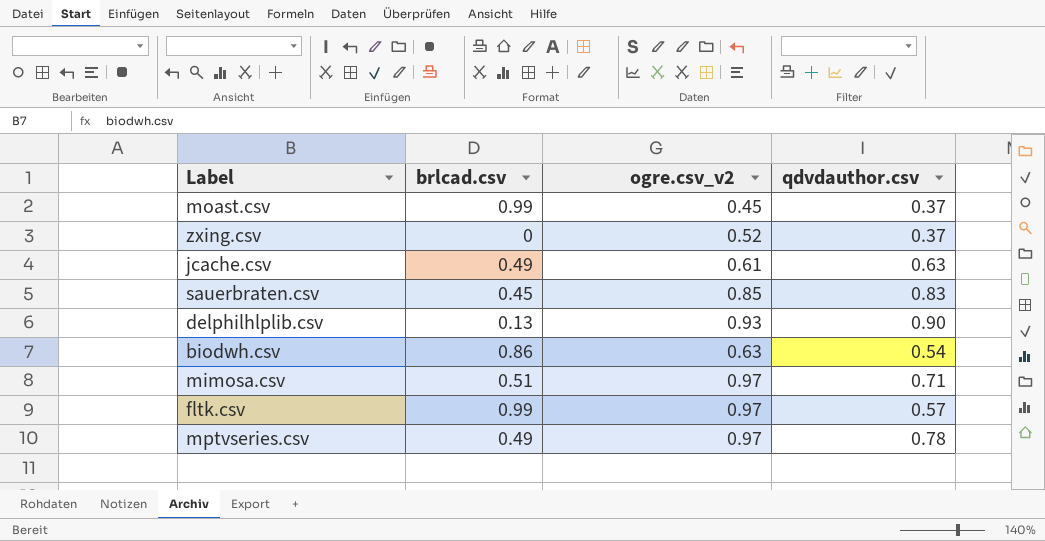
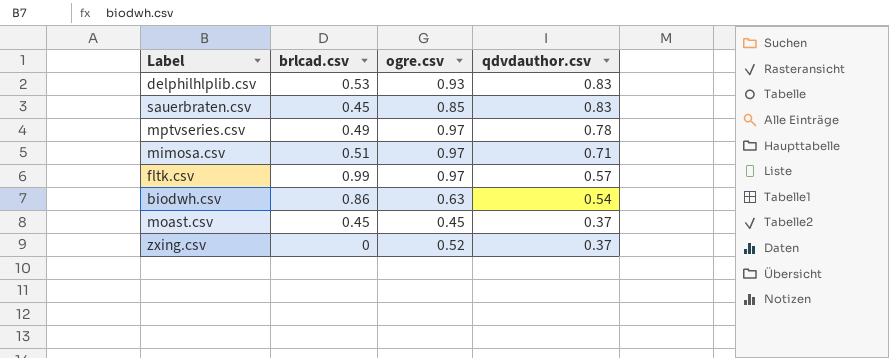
row order: none -> qdvdauthor.csv descending
column name: ogre.csv_v2 -> ogre.csv
row jcache.csv: 0.49 | 0.61 | 0.63 -> none
delphilhlplib.csv | brlcad.csv: 0.13 -> 0.53
delphilhlplib.csv | qdvdauthor.csv: 0.90 -> 0.83
moast.csv | brlcad.csv: 0.99 -> 0.45

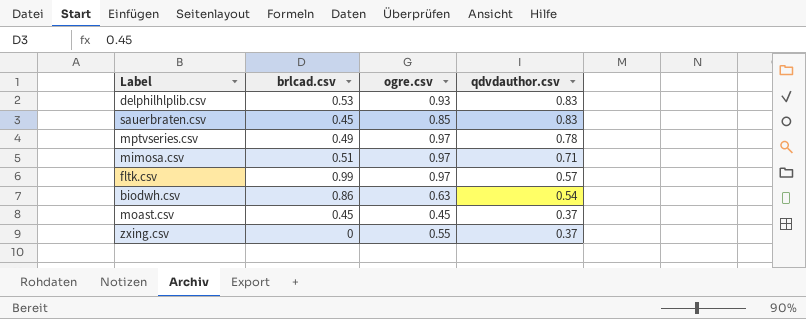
zxing.csv | ogre.csv: 0.52 -> 0.55

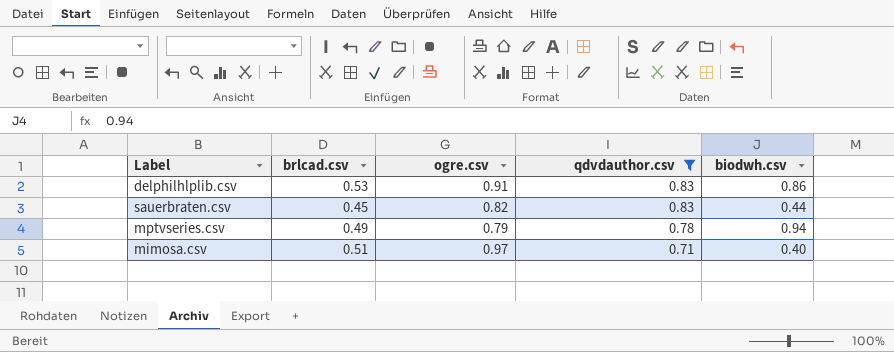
filter: none -> qdvdauthor.csv >= 0.71
column biodwh.csv | position: none -> 5
delphilhlplib.csv | ogre.csv: 0.93 -> 0.91
sauerbraten.csv | ogre.csv: 0.85 -> 0.82
mptvseries.csv | ogre.csv: 0.97 -> 0.79

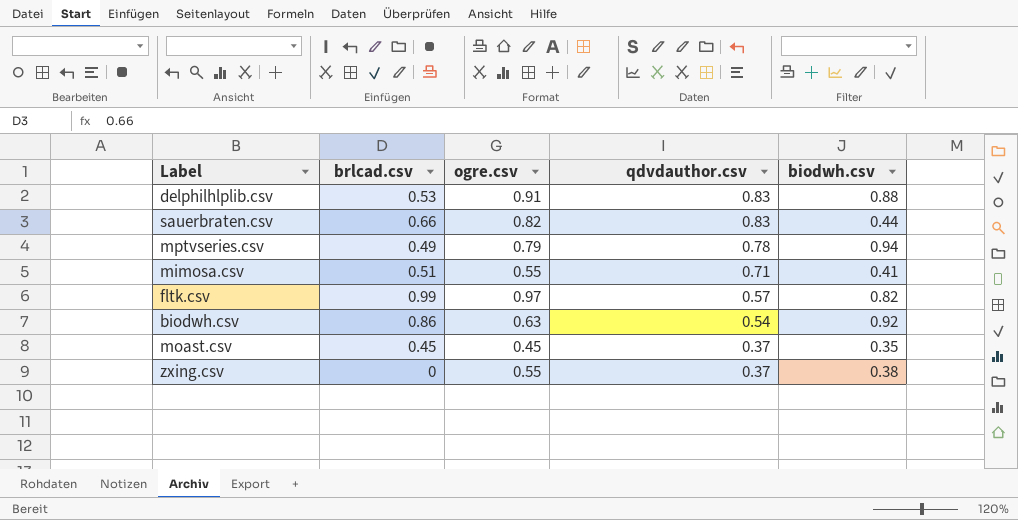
filter: qdvdauthor.csv >= 0.71 -> none
delphilhlplib.csv | biodwh.csv: 0.86 -> 0.88
sauerbraten.csv | brlcad.csv: 0.45 -> 0.66
mimosa.csv | ogre.csv: 0.97 -> 0.55
mimosa.csv | biodwh.csv: 0.40 -> 0.41

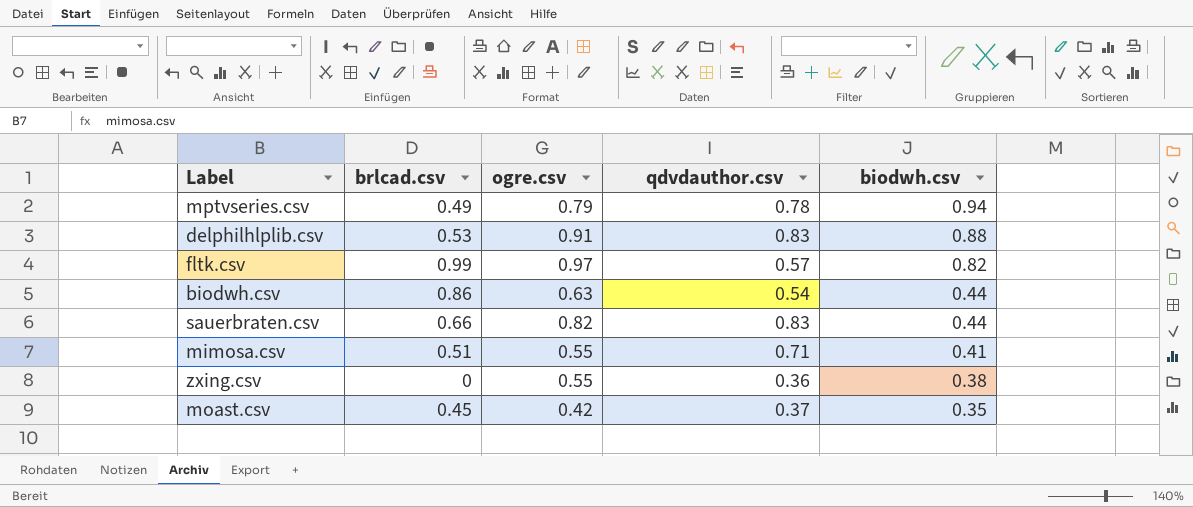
row order: qdvdauthor.csv descending -> biodwh.csv descending
biodwh.csv | biodwh.csv: 0.92 -> 0.44
zxing.csv | qdvdauthor.csv: 0.37 -> 0.36
moast.csv | ogre.csv: 0.45 -> 0.42

